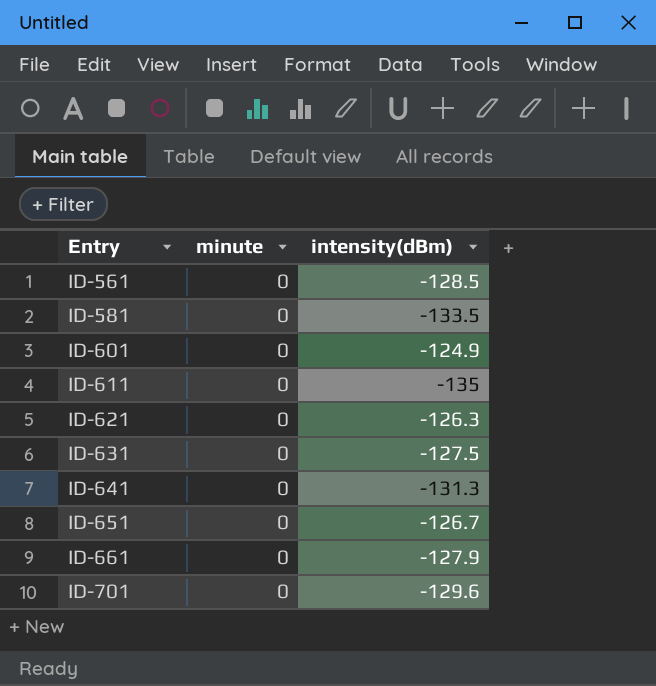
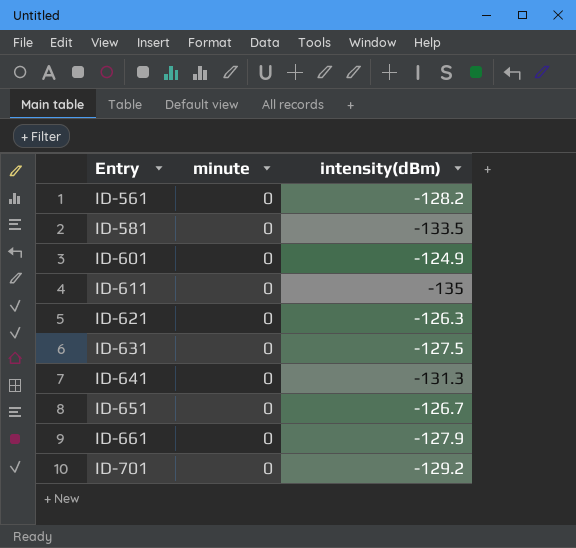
ID-561 | intensity(dBm): -128.5 -> -128.2
ID-701 | intensity(dBm): -129.6 -> -129.2

